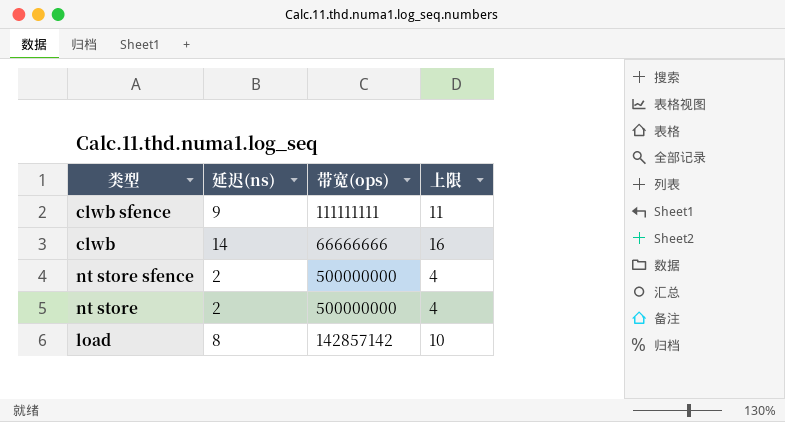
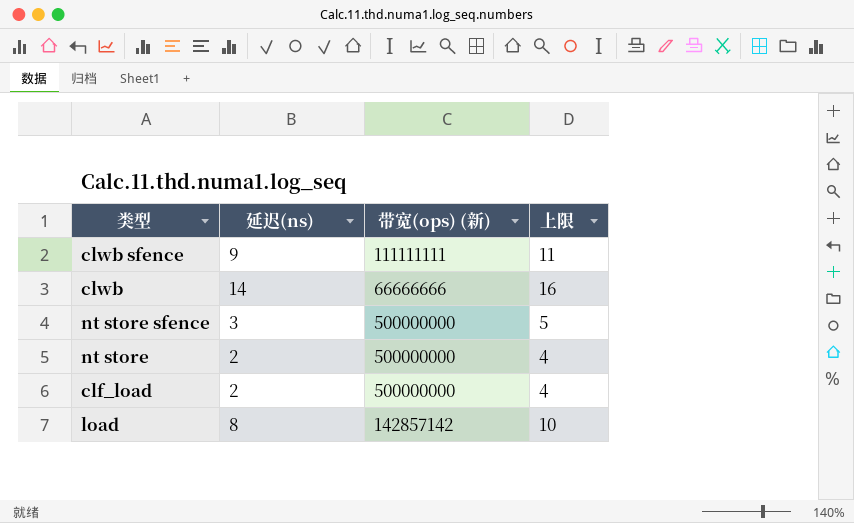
column name: 带宽(ops) -> 带宽(ops) (新)
nt store sfence | 延迟(ns): 2 -> 3
nt store sfence | 上限: 4 -> 5
row clf_load: none -> 2 | 500000000 | 4

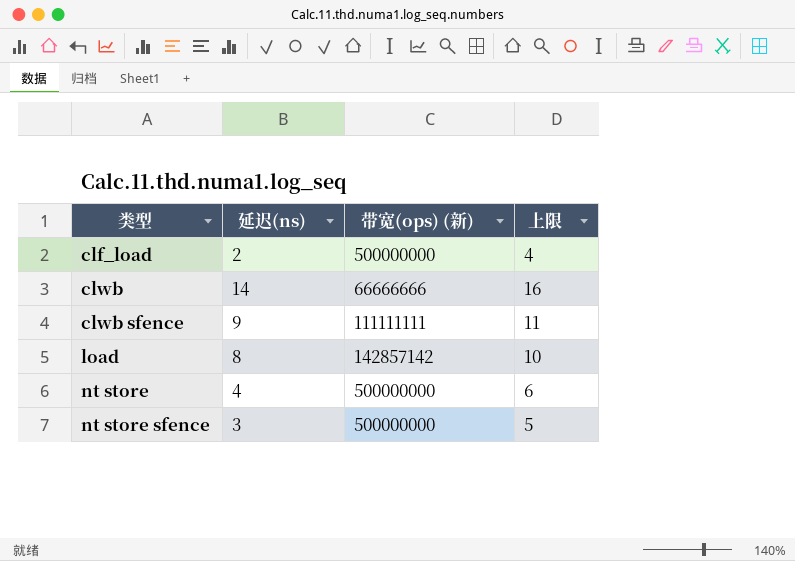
row order: none -> 类型 ascending
nt store | 延迟(ns): 2 -> 4
nt store | 上限: 4 -> 6

